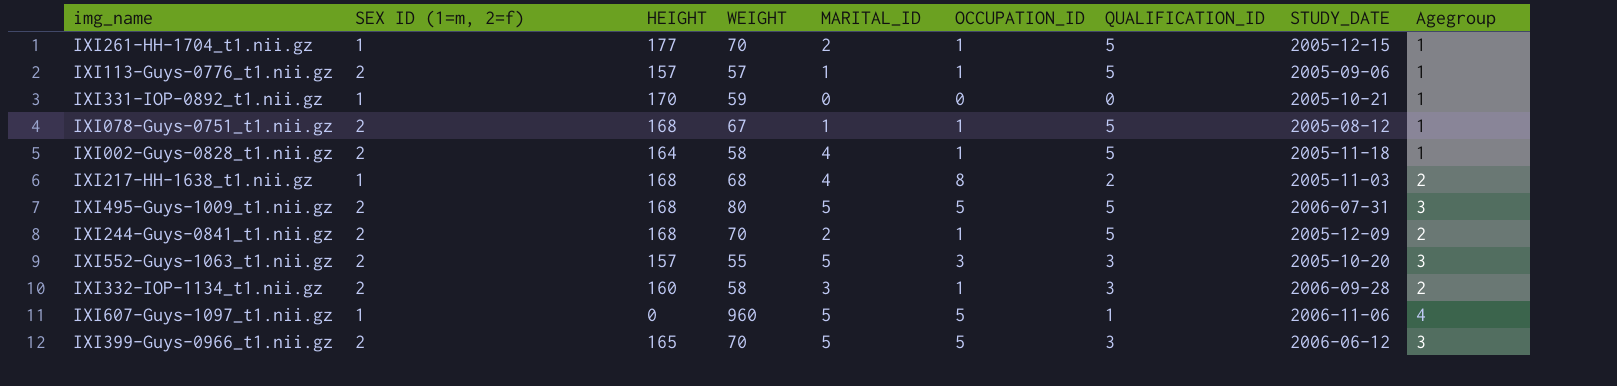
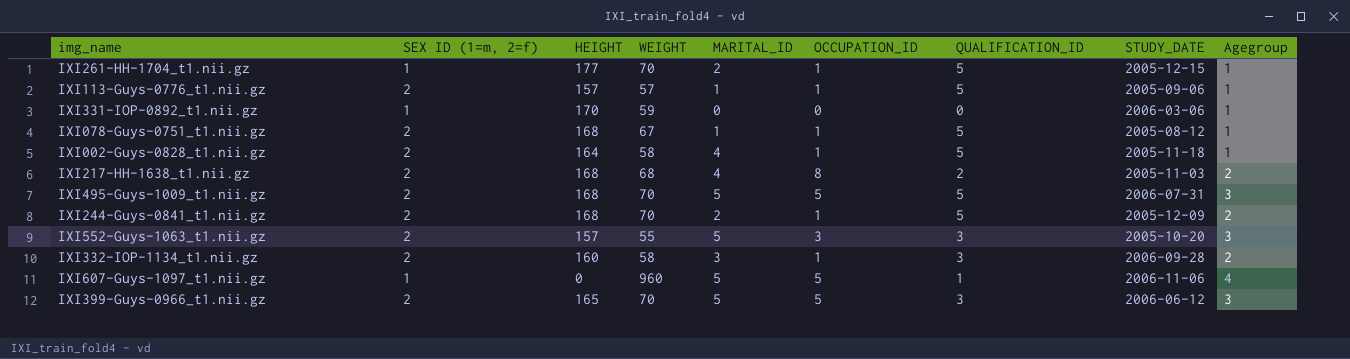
IXI331-IOP-0892_t1.nii.gz | STUDY_DATE: 2005-10-21 -> 2006-03-06
IXI217-HH-1638_t1.nii.gz | SEX ID (1=m, 2=f): 1 -> 2
IXI495-Guys-1009_t1.nii.gz | WEIGHT: 80 -> 70

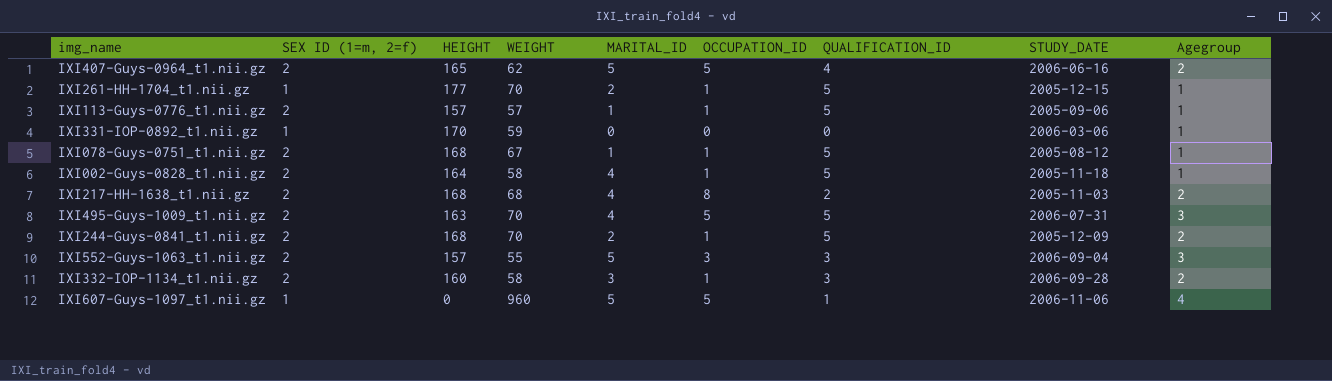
row IXI399-Guys-0966_t1.nii.gz: 2 | 165 | 70 | 5 | 5 | 3 | 2006-06-12 | 3 -> none
row IXI407-Guys-0964_t1.nii.gz: none -> 2 | 165 | 62 | 5 | 5 | 4 | 2006-06-16 | 2
IXI495-Guys-1009_t1.nii.gz | HEIGHT: 168 -> 163
IXI495-Guys-1009_t1.nii.gz | MARITAL_ID: 5 -> 4
IXI552-Guys-1063_t1.nii.gz | STUDY_DATE: 2005-10-20 -> 2006-09-04

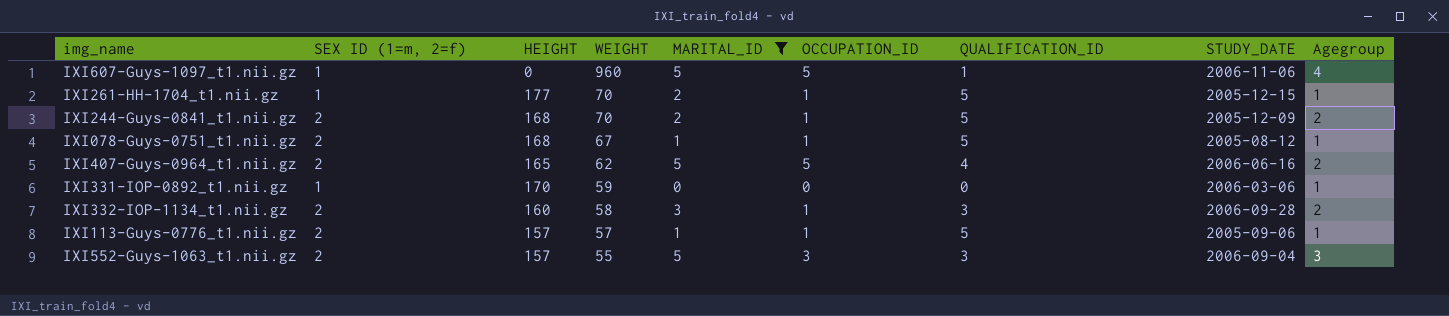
filter: none -> MARITAL_ID != 4
row order: none -> WEIGHT descending

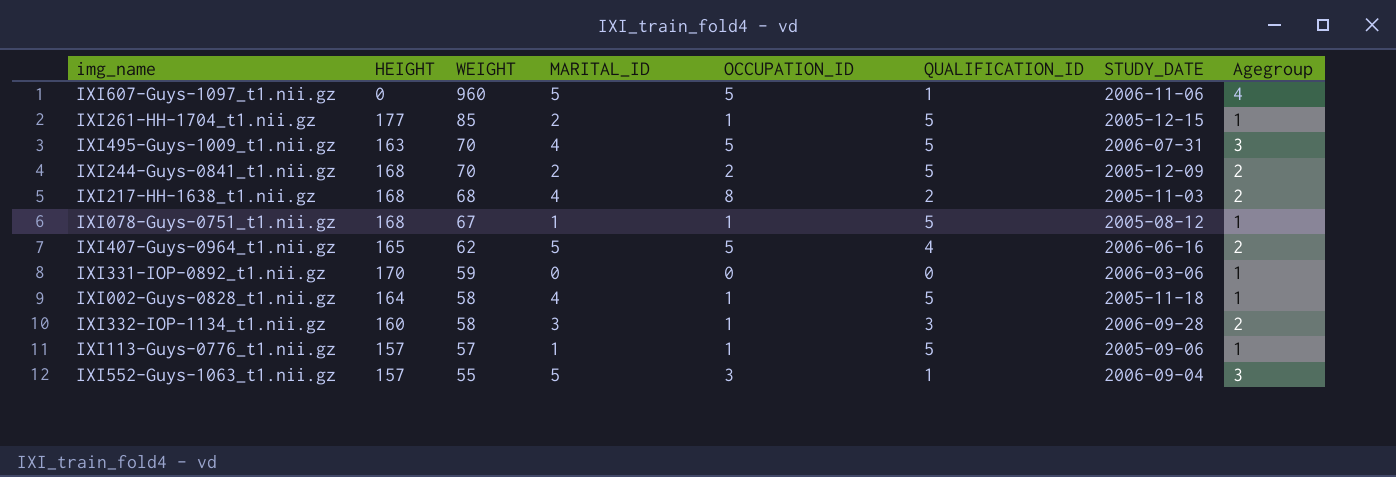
filter: MARITAL_ID != 4 -> none
column SEX ID (1=m, 2=f) | position: 2 -> none
IXI261-HH-1704_t1.nii.gz | WEIGHT: 70 -> 85
IXI244-Guys-0841_t1.nii.gz | OCCUPATION_ID: 1 -> 2
IXI552-Guys-1063_t1.nii.gz | QUALIFICATION_ID: 3 -> 1

